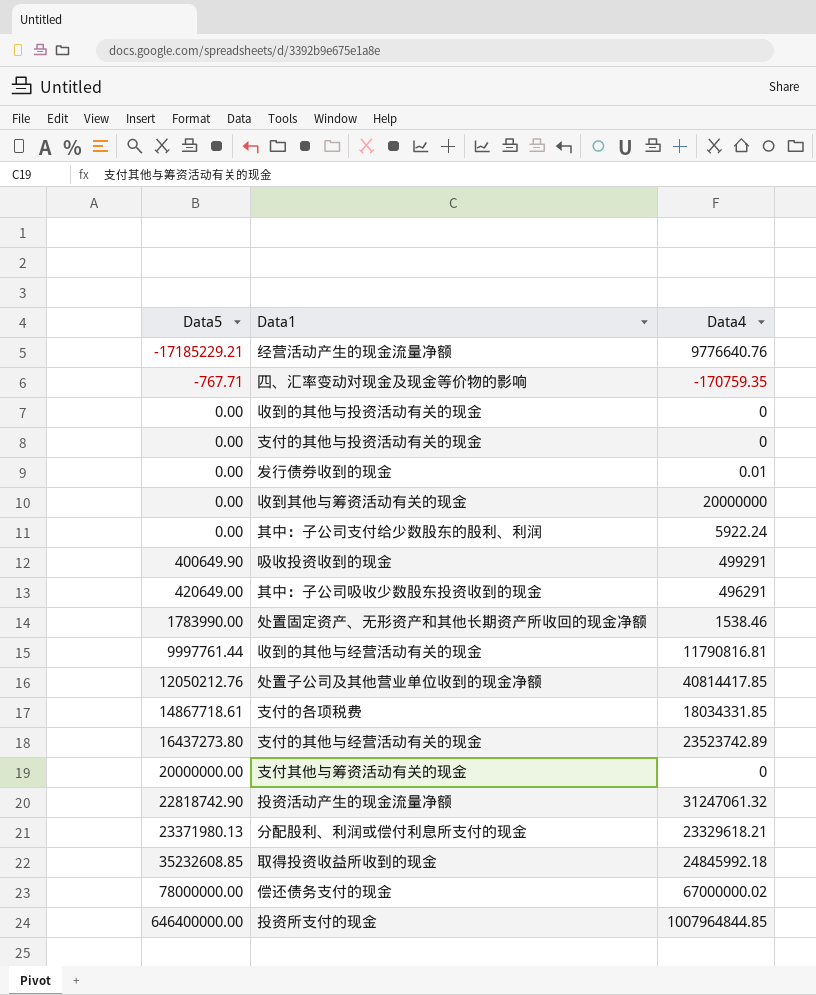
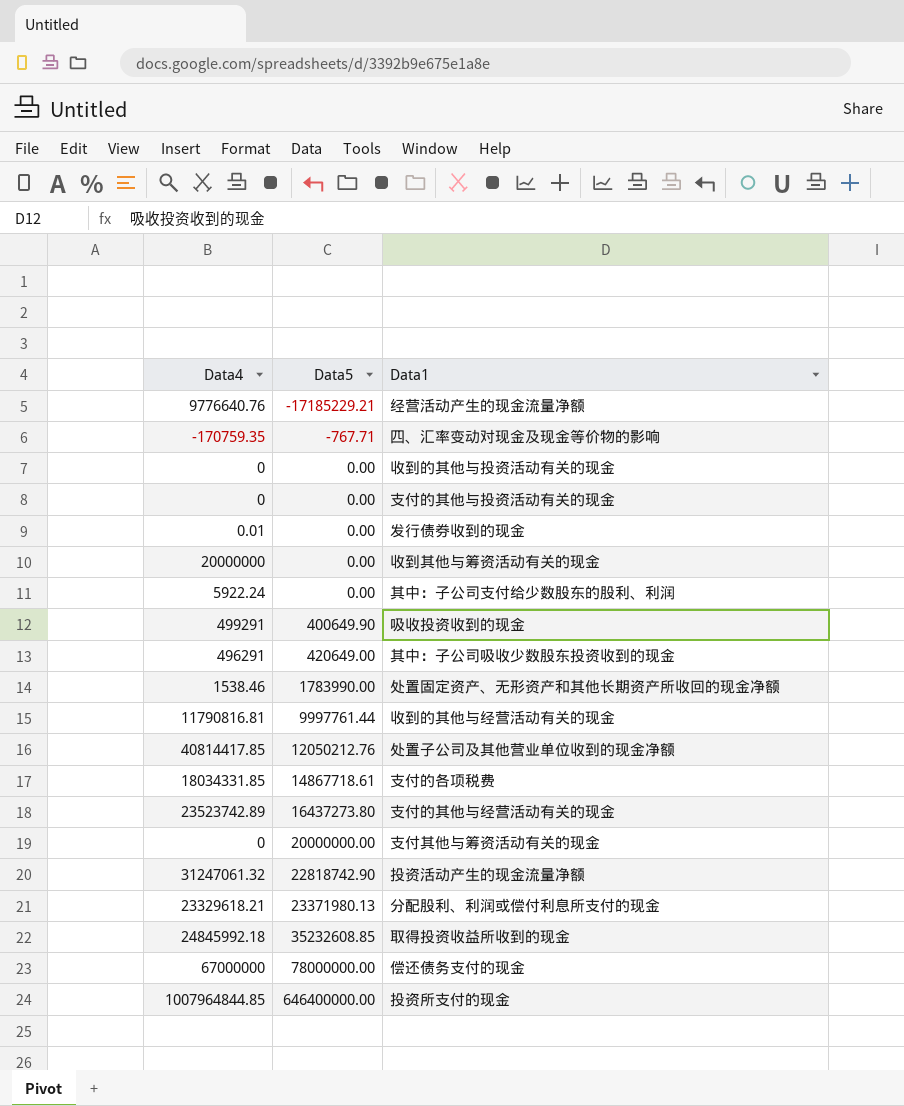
column Data4 | position: 3 -> 1
偿还债务支付的现金 | Data4: 67000000.02 -> 67000000

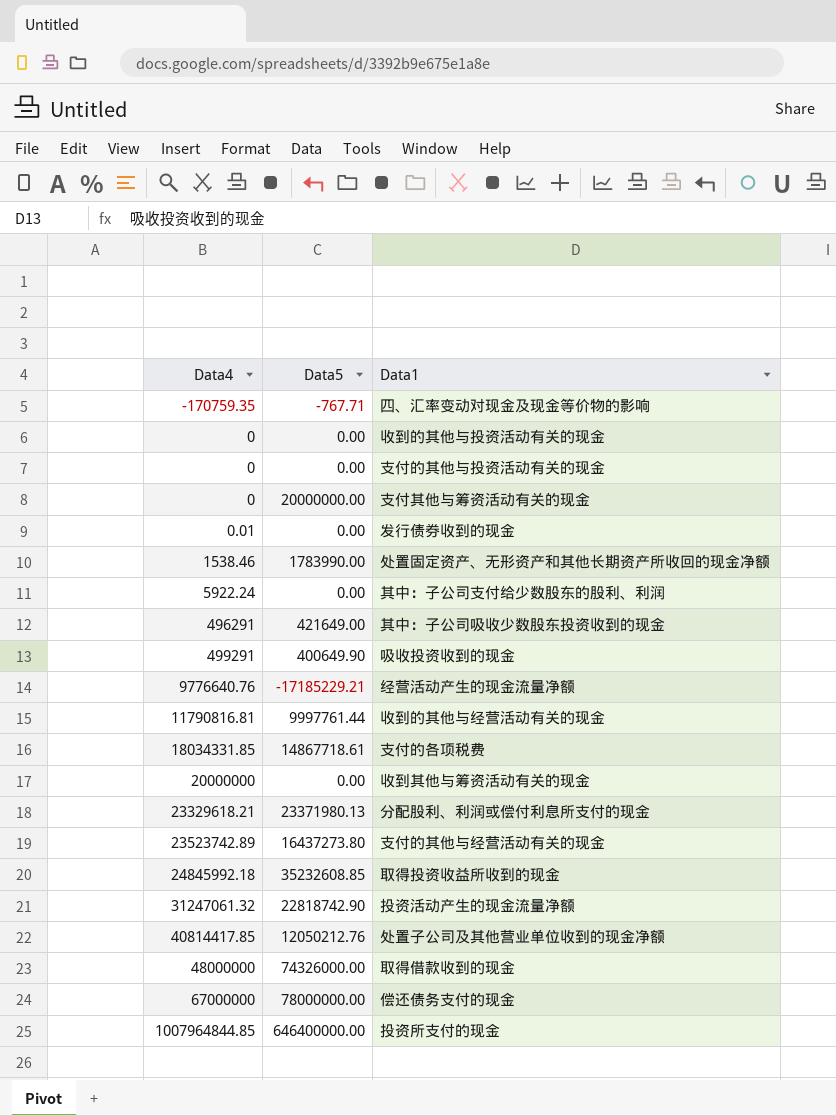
row order: Data5 ascending -> Data4 ascending
其中：子公司吸收少数股东投资收到的现金 | Data5: 420649.00 -> 421649.00
row 取得借款收到的现金: none -> 48000000 | 74326000.00

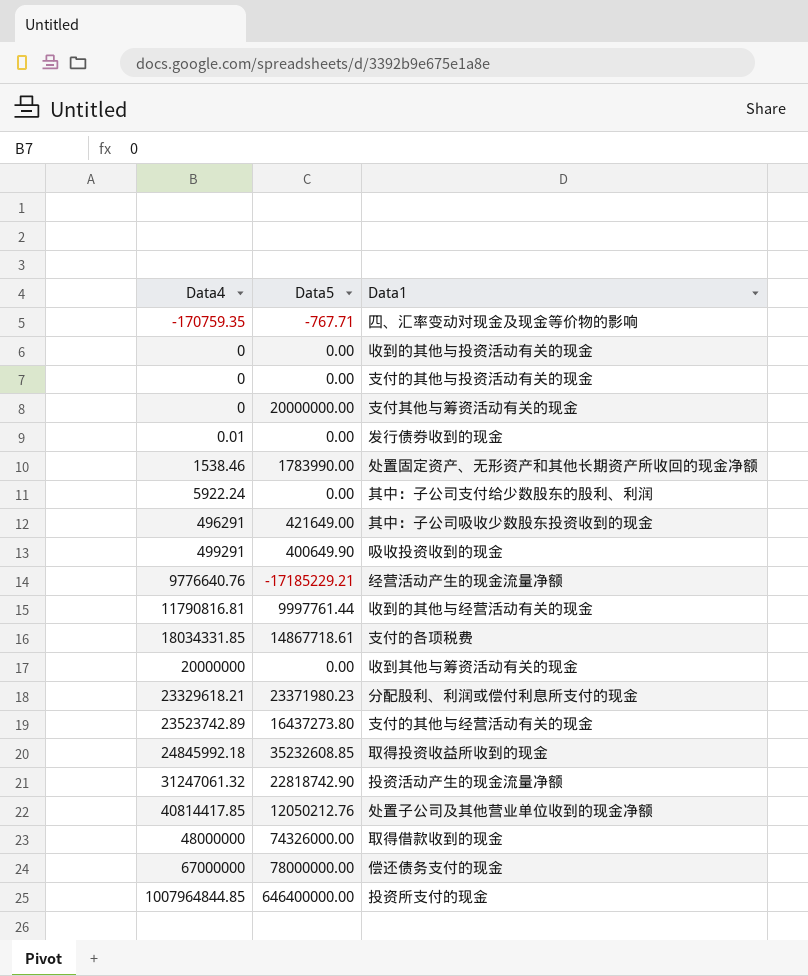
分配股利、利润或偿付利息所支付的现金 | Data5: 23371980.13 -> 23371980.23

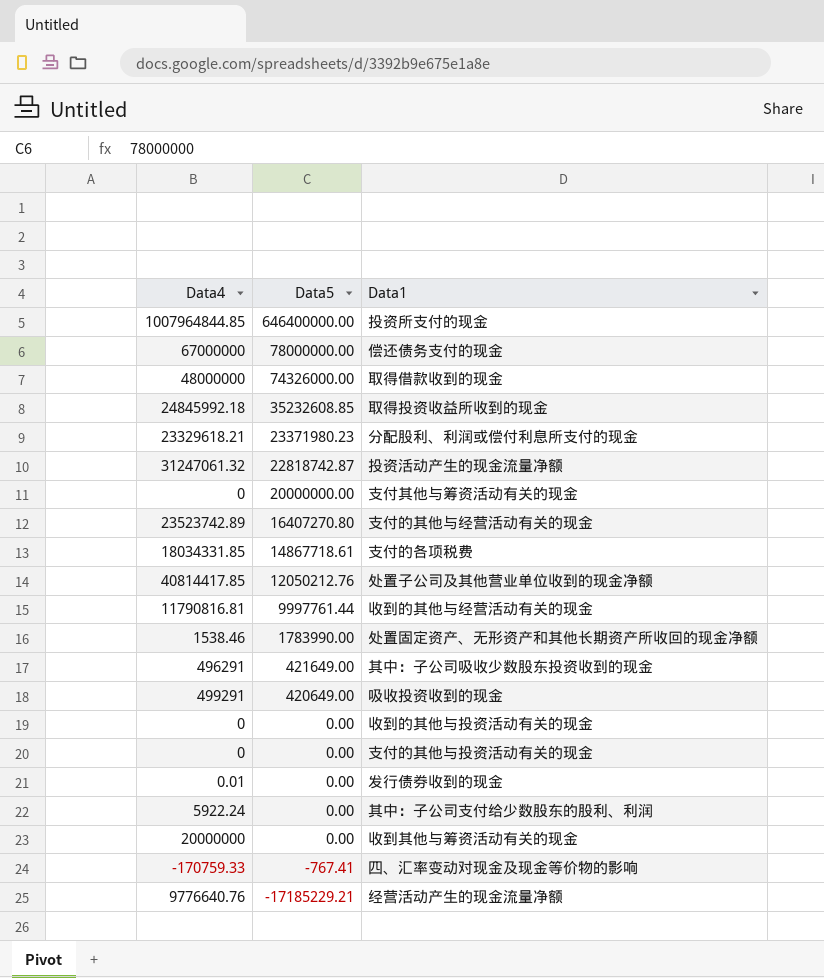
row order: Data4 ascending -> Data5 descending
投资活动产生的现金流量净额 | Data5: 22818742.90 -> 22818742.87
支付的其他与经营活动有关的现金 | Data5: 16437273.80 -> 16407270.80
吸收投资收到的现金 | Data5: 400649.90 -> 420649.00
四、汇率变动对现金及现金等价物的影响 | Data4: -170759.35 -> -170759.33
四、汇率变动对现金及现金等价物的影响 | Data5: -767.71 -> -767.41

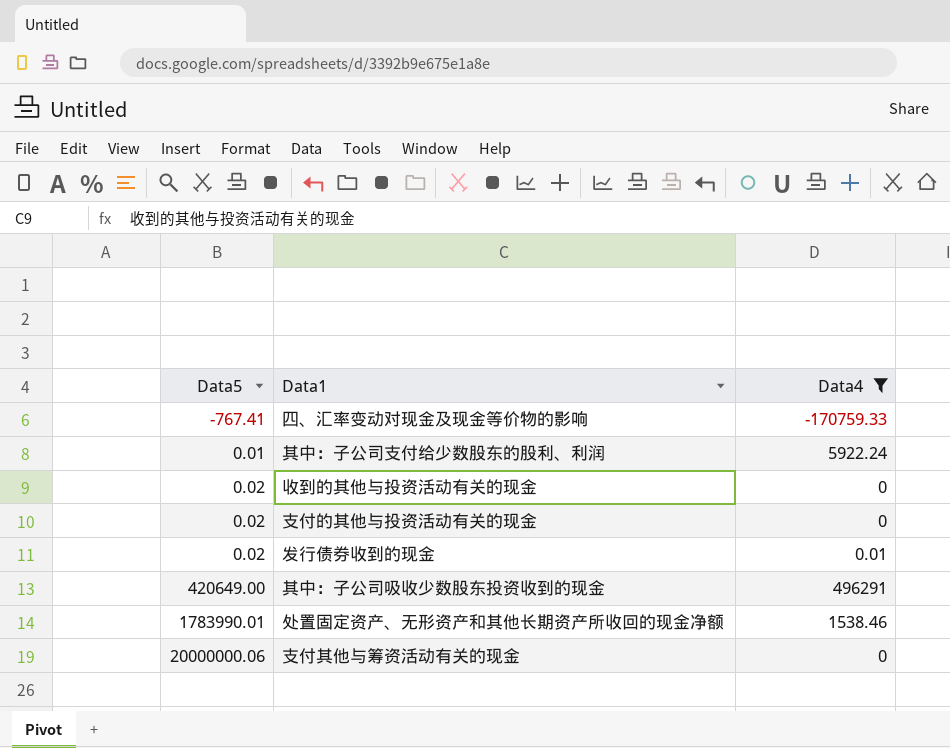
filter: none -> Data4 <= 496291
row order: Data5 descending -> Data5 ascending
column Data4 | position: 1 -> 3
其中：子公司支付给少数股东的股利、利润 | Data5: 0.00 -> 0.01
收到的其他与投资活动有关的现金 | Data5: 0.00 -> 0.02
支付的其他与投资活动有关的现金 | Data5: 0.00 -> 0.02
发行债券收到的现金 | Data5: 0.00 -> 0.02
其中：子公司吸收少数股东投资收到的现金 | Data5: 421649.00 -> 420649.00
处置固定资产、无形资产和其他长期资产所收回的现金净额 | Data5: 1783990.00 -> 1783990.01
支付其他与筹资活动有关的现金 | Data5: 20000000.00 -> 20000000.06

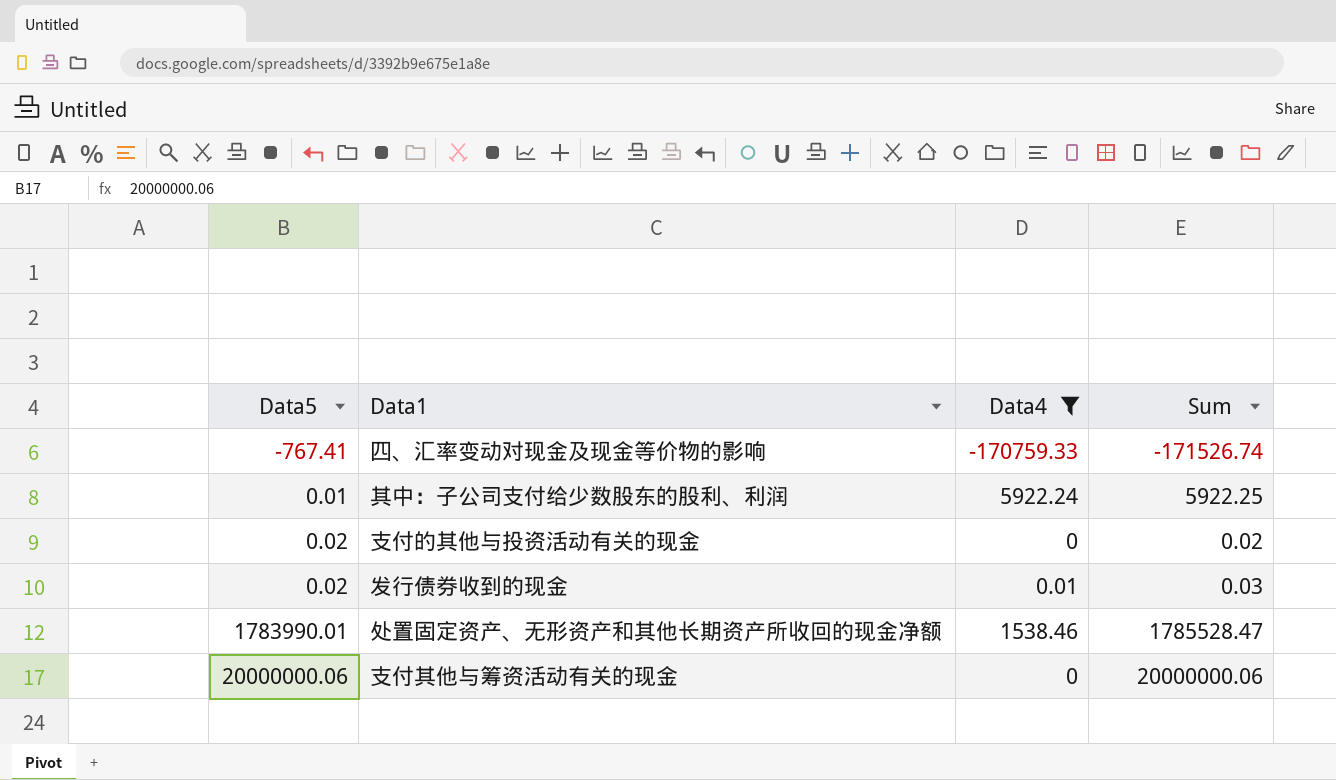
column Sum | formula: none -> [Data5] + [Data4]
row 收到的其他与投资活动有关的现金: 0.02 | 0 -> none
row 其中：子公司吸收少数股东投资收到的现金: 420649.00 | 496291 -> none

